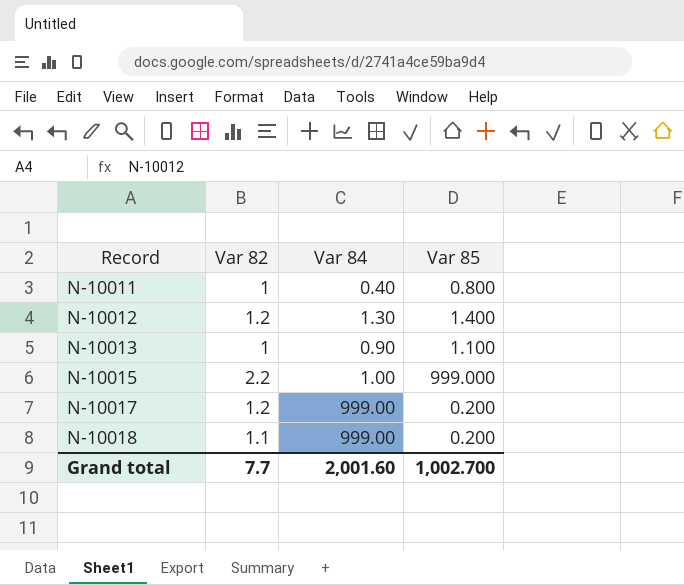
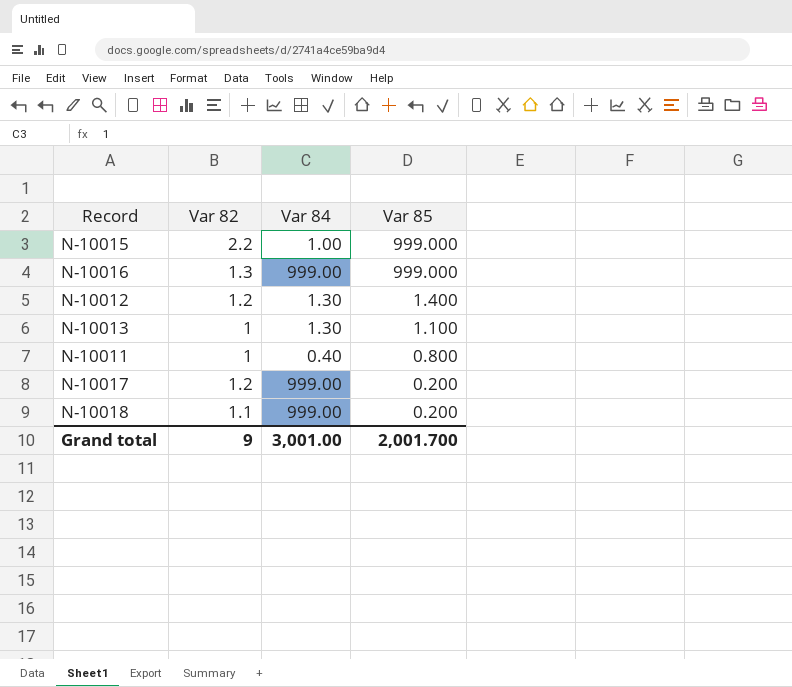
row order: Record ascending -> Var 85 descending
row N-10016: none -> 1.3 | 999.00 | 999.000
N-10013 | Var 84: 0.90 -> 1.30
Grand total | Var 82: 7.7 -> 9
Grand total | Var 84: 2,001.60 -> 3,001.00
Grand total | Var 85: 1,002.700 -> 2,001.700

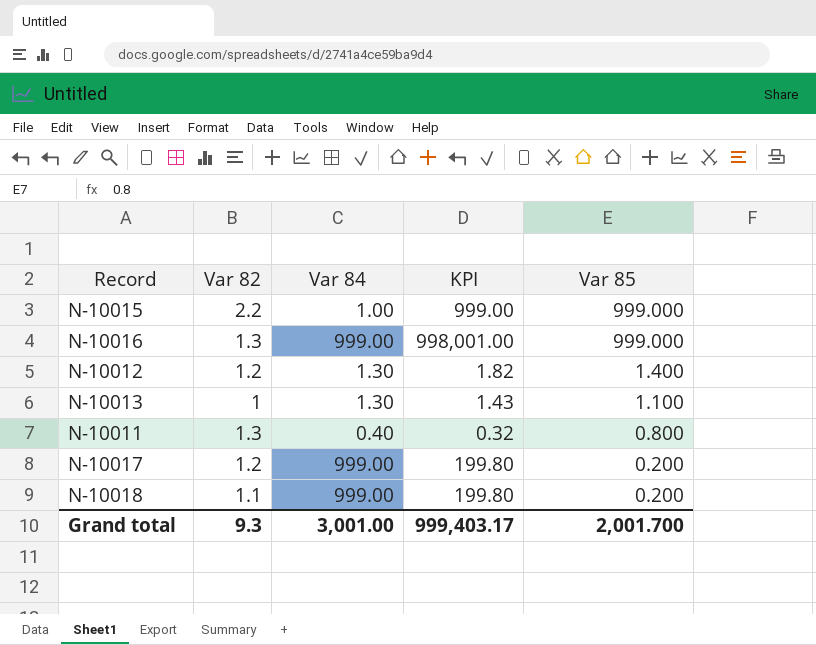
column KPI | formula: none -> [Var 84] * [Var 85]
N-10011 | Var 82: 1 -> 1.3
Grand total | Var 82: 9 -> 9.3

